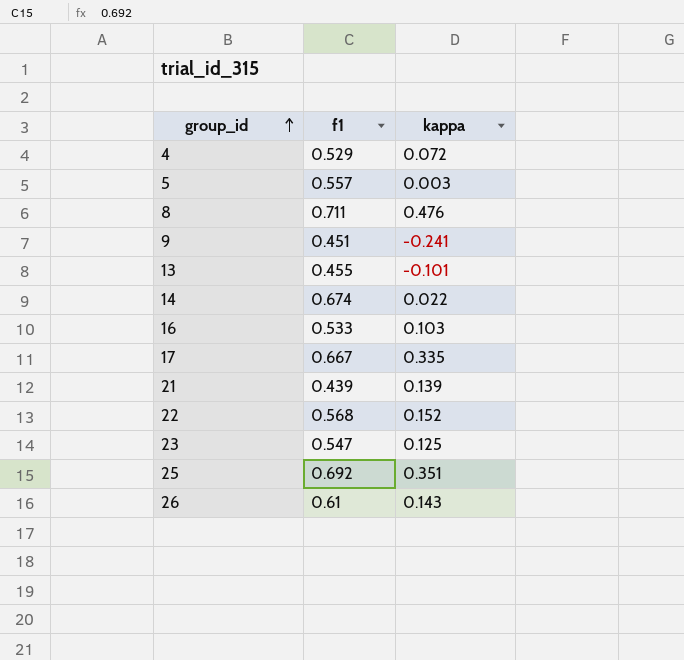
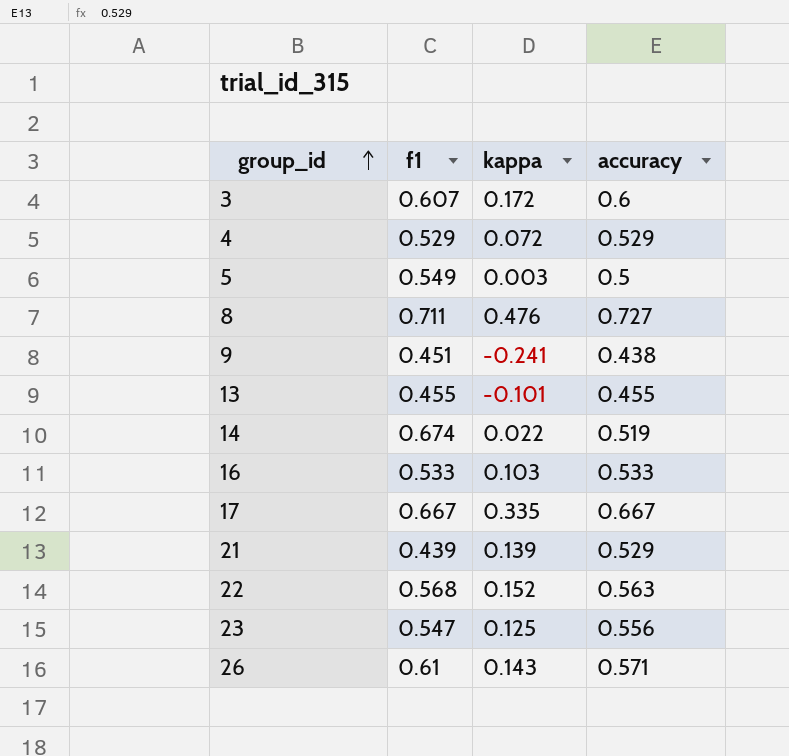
column accuracy | position: none -> 4
row 25: 0.692 | 0.351 -> none
row 3: none -> 0.607 | 0.172 | 0.6
5 | f1: 0.557 -> 0.549

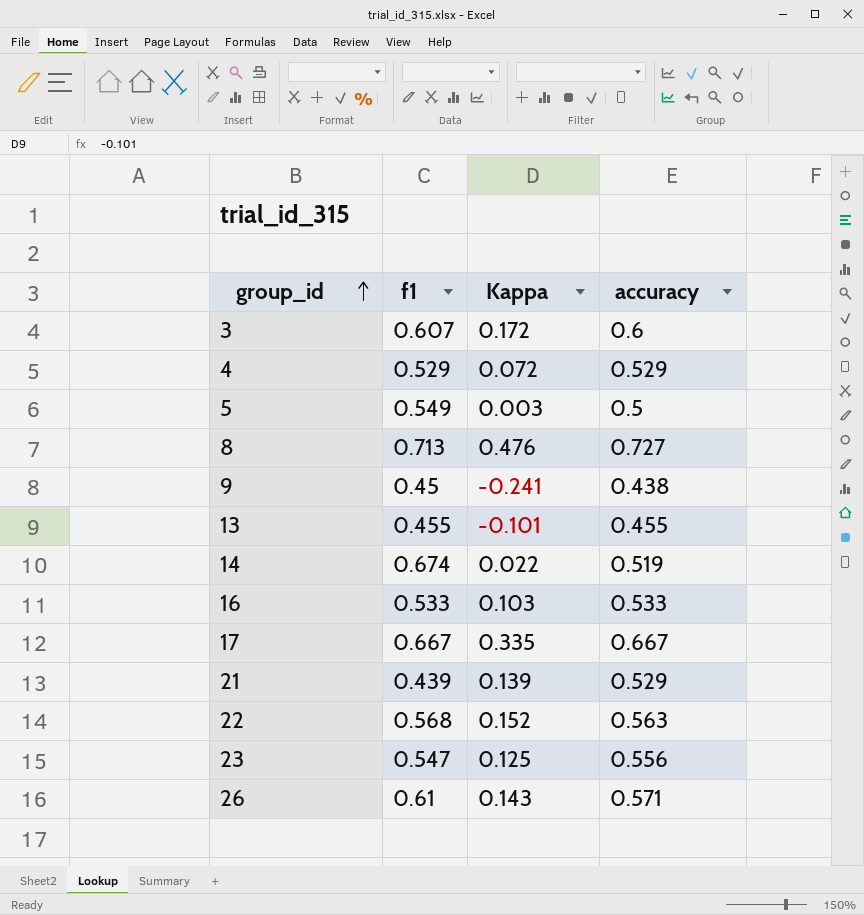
column name: kappa -> Kappa
8 | f1: 0.711 -> 0.713
9 | f1: 0.451 -> 0.45

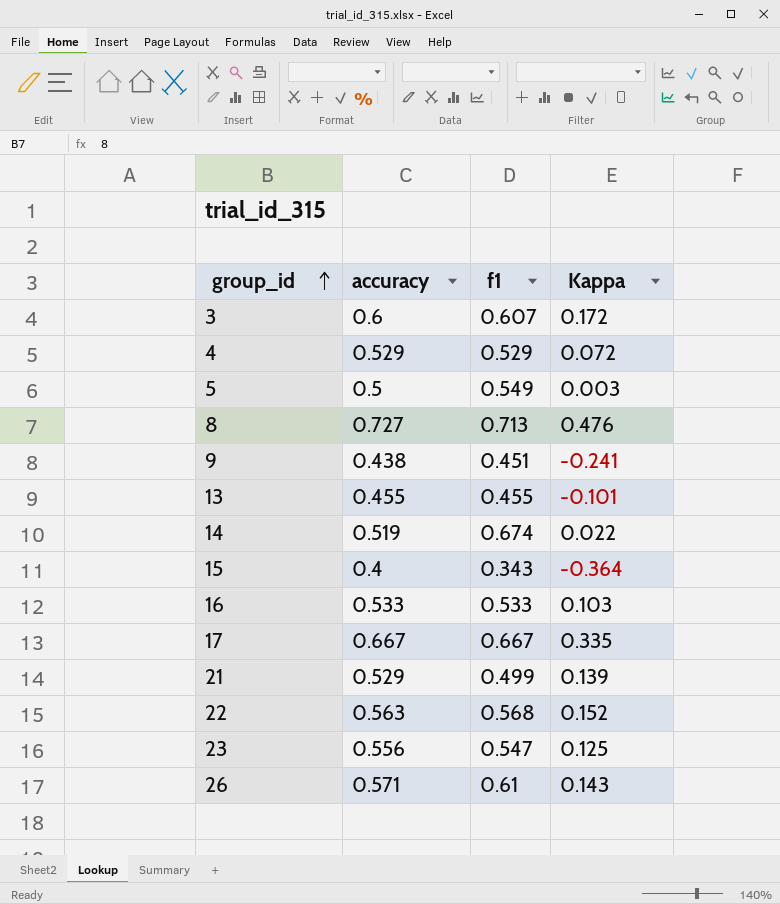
column accuracy | position: 4 -> 2
9 | f1: 0.45 -> 0.451
row 15: none -> 0.4 | 0.343 | -0.364
21 | f1: 0.439 -> 0.499

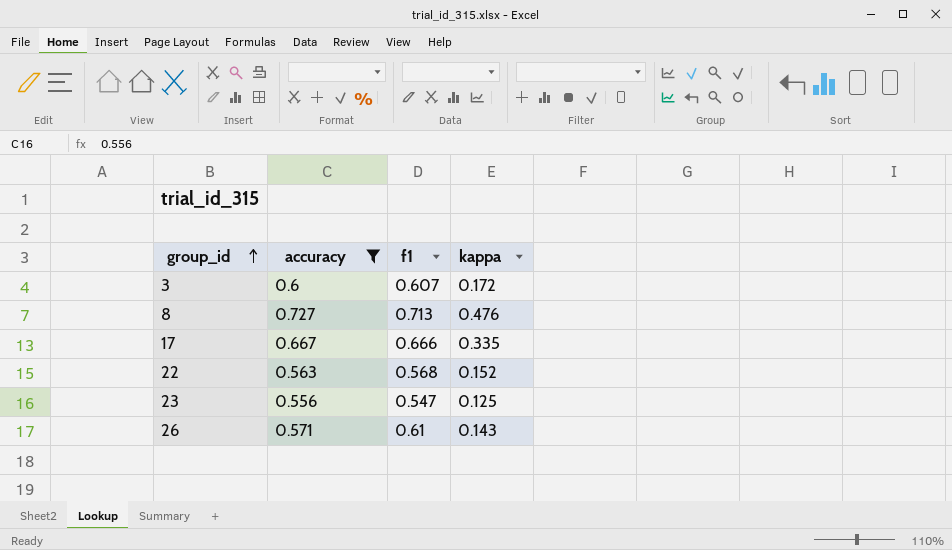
filter: none -> accuracy >= 0.556
column name: Kappa -> kappa
17 | f1: 0.667 -> 0.666

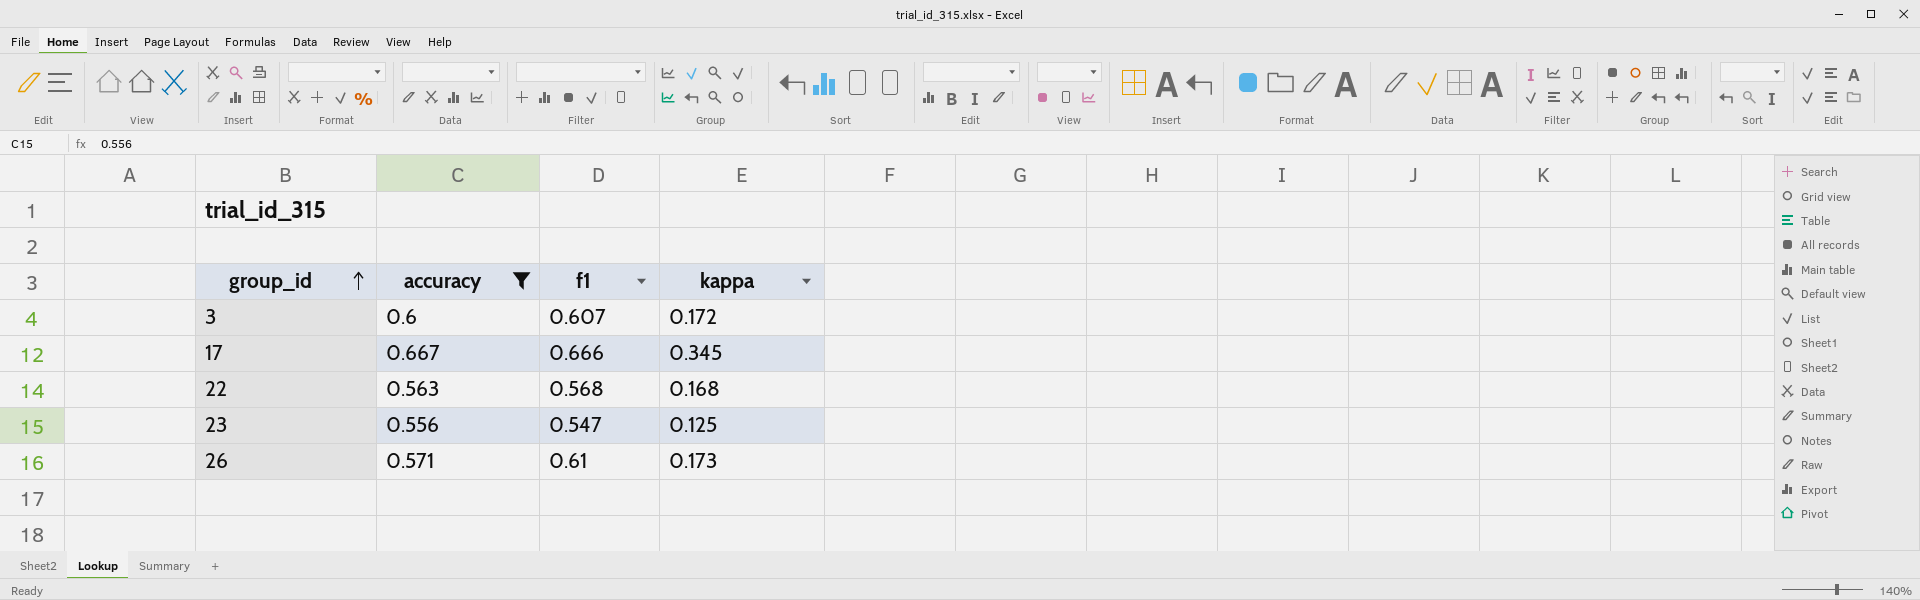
row 8: 0.727 | 0.713 | 0.476 -> none
17 | kappa: 0.335 -> 0.345
22 | kappa: 0.152 -> 0.168
26 | kappa: 0.143 -> 0.173

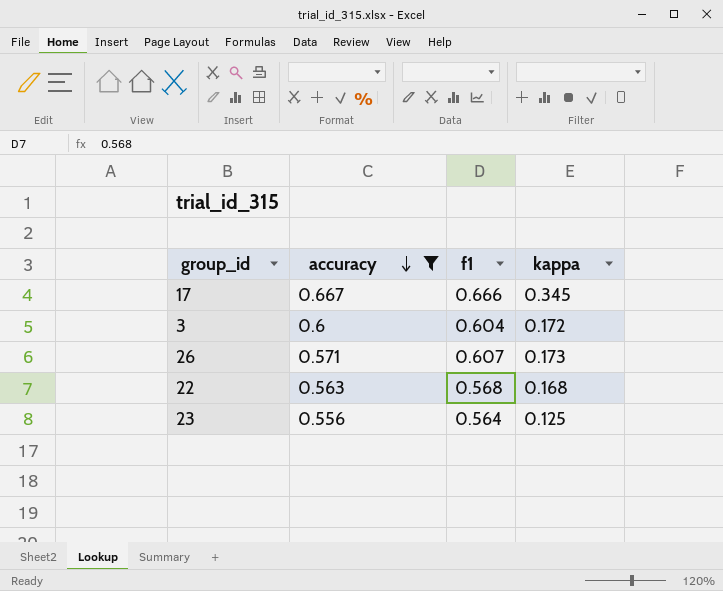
row order: group_id ascending -> accuracy descending
3 | f1: 0.607 -> 0.604
26 | f1: 0.61 -> 0.607
23 | f1: 0.547 -> 0.564

